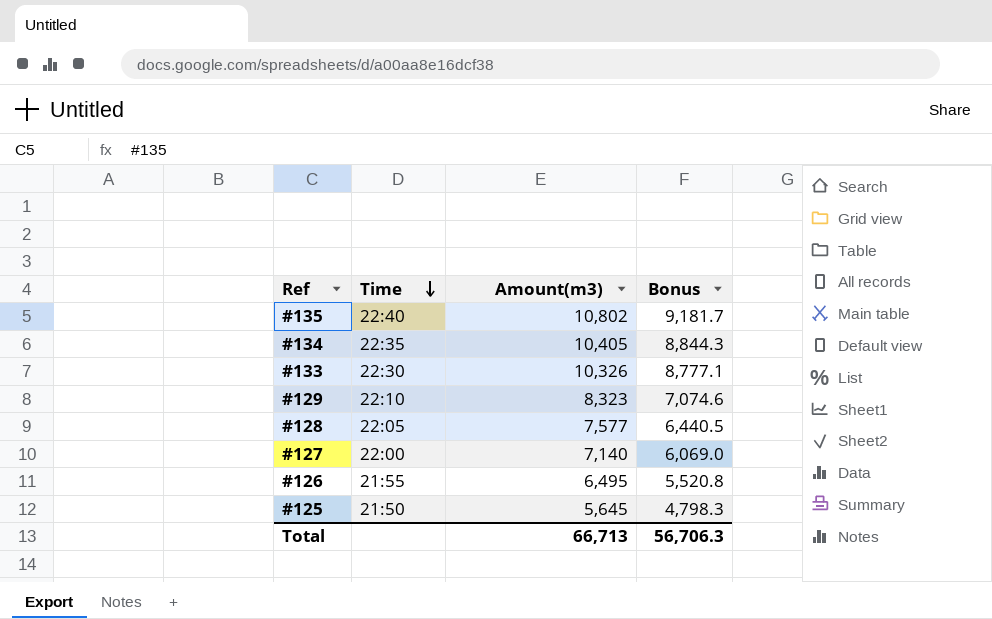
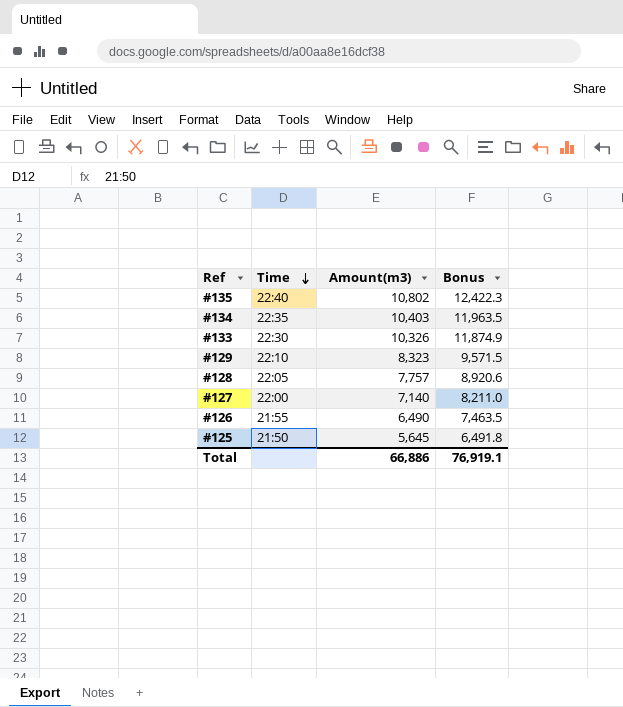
column Bonus | formula: [Amount(m3)] * 0.85 -> [Amount(m3)] * 1.15
#134 | Amount(m3): 10,405 -> 10,403
#128 | Amount(m3): 7,577 -> 7,757
#126 | Amount(m3): 6,495 -> 6,490
Total | Amount(m3): 66,713 -> 66,886
Total | Bonus: 56,706.3 -> 76,919.1

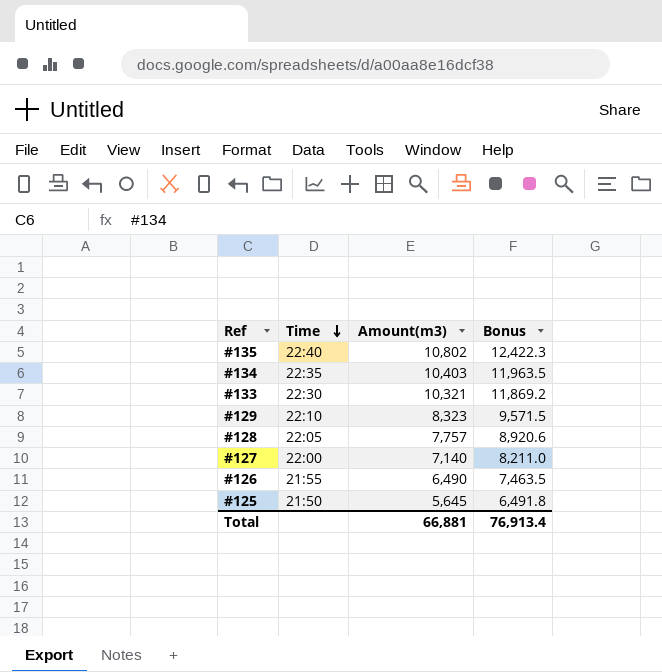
#133 | Amount(m3): 10,326 -> 10,321
#133 | Bonus: 11,874.9 -> 11,869.2
Total | Amount(m3): 66,886 -> 66,881
Total | Bonus: 76,919.1 -> 76,913.4

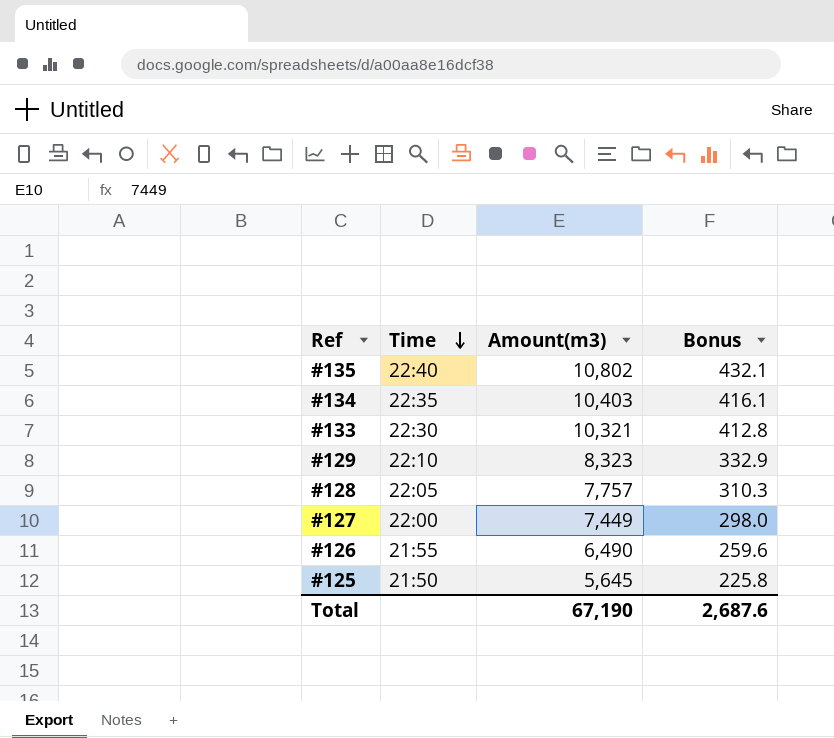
column Bonus | formula: [Amount(m3)] * 1.15 -> [Amount(m3)] * 0.04
#127 | Amount(m3): 7,140 -> 7,449
Total | Amount(m3): 66,881 -> 67,190
Total | Bonus: 76,913.4 -> 2,687.6

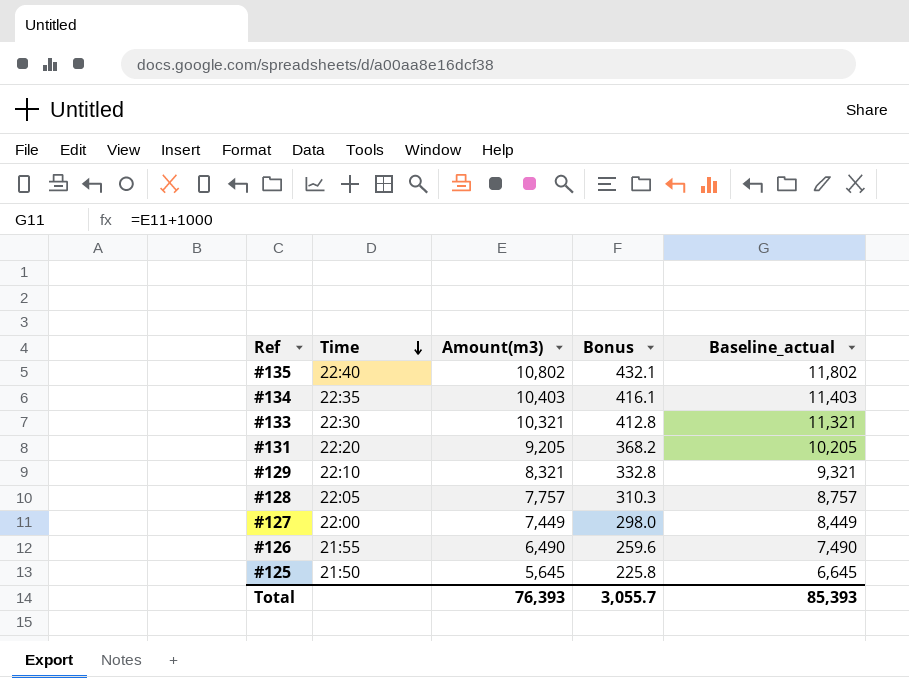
column Baseline_actual | formula: none -> [Amount(m3)] + 1000
row #131: none -> 22:20 | 9,205 | 368.2 | 10,205
#129 | Amount(m3): 8,323 -> 8,321
#129 | Bonus: 332.9 -> 332.8
Total | Amount(m3): 67,190 -> 76,393
Total | Bonus: 2,687.6 -> 3,055.7

